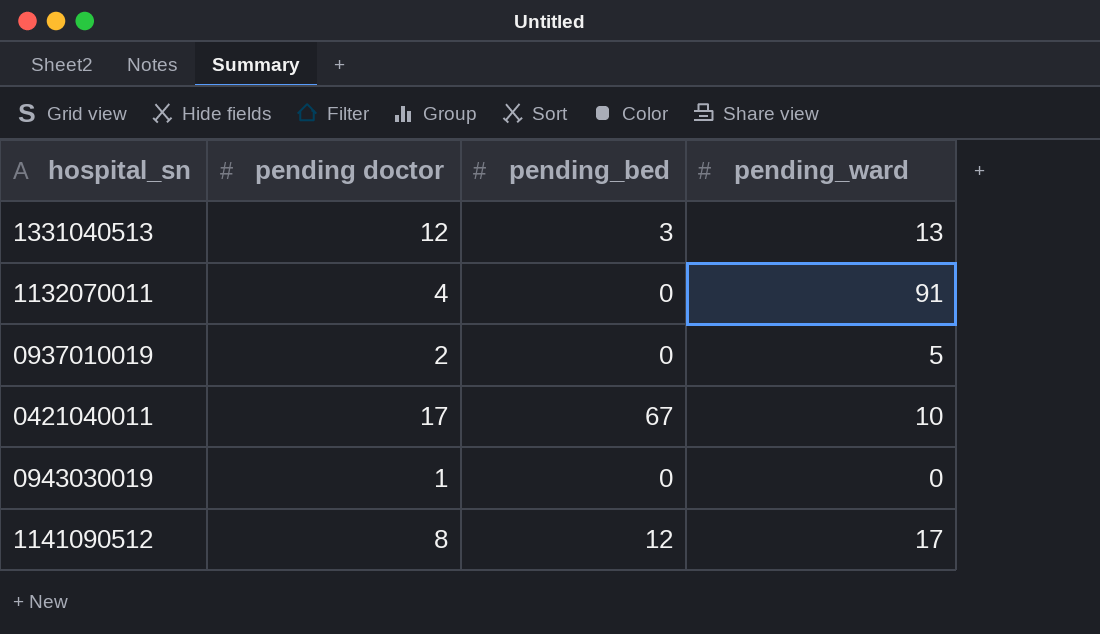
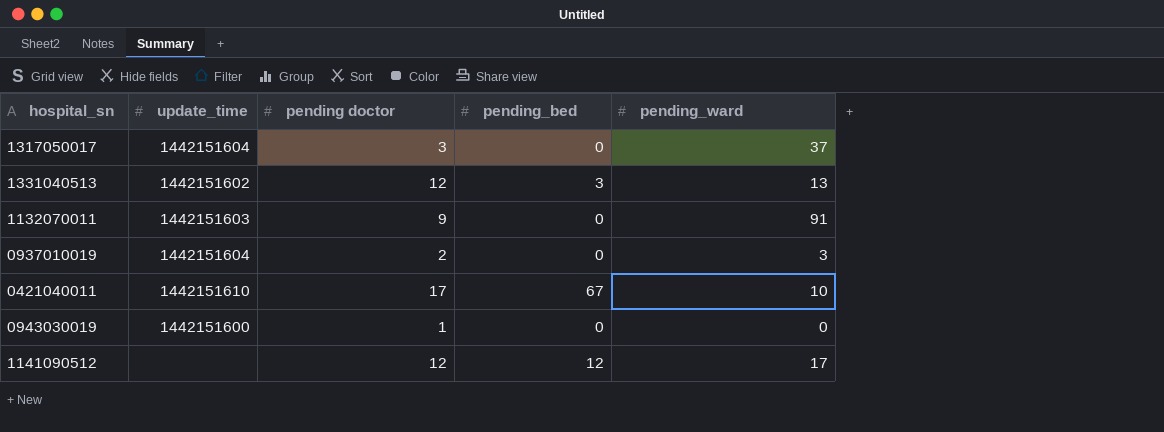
column update_time | position: none -> 2
row 1317050017: none -> 1442151604 | 3 | 0 | 37
1132070011 | pending doctor: 4 -> 9
0937010019 | pending_ward: 5 -> 3
1141090512 | pending doctor: 8 -> 12

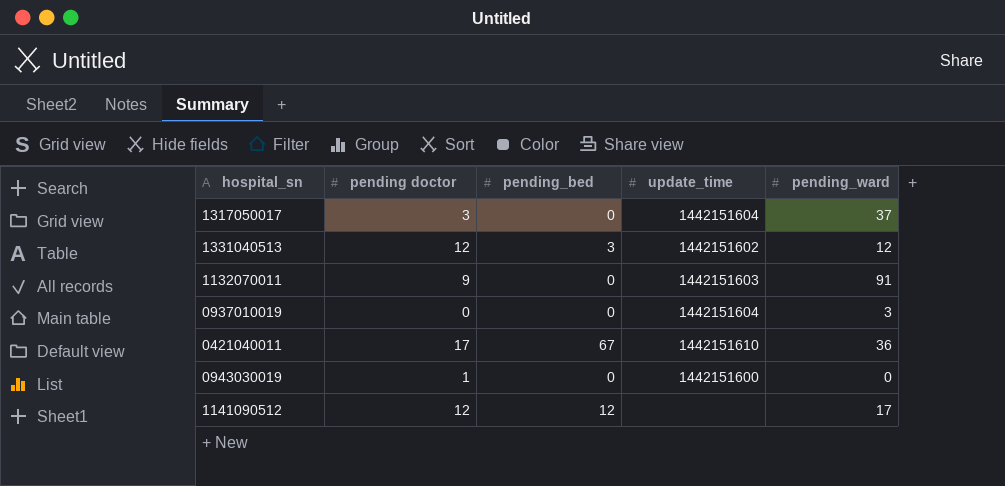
column update_time | position: 2 -> 4
1331040513 | pending_ward: 13 -> 12
0937010019 | pending doctor: 2 -> 0
0421040011 | pending_ward: 10 -> 36

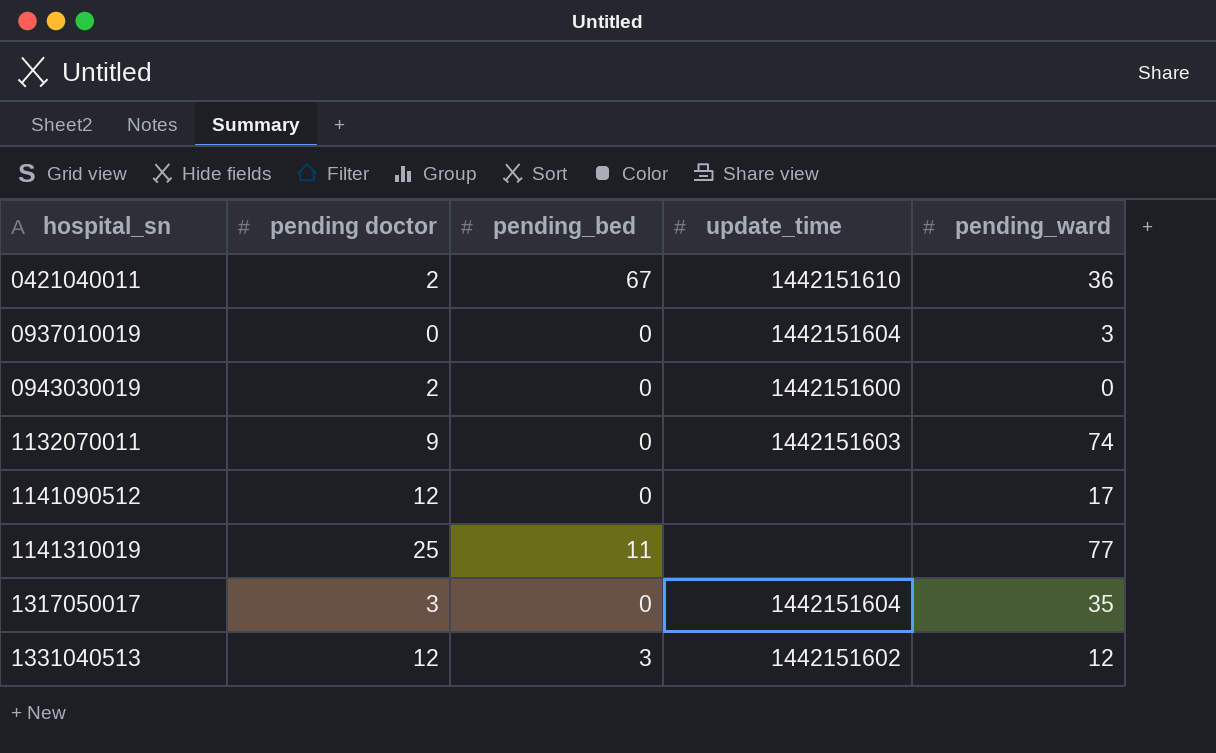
row order: none -> hospital_sn ascending
0421040011 | pending doctor: 17 -> 2
0943030019 | pending doctor: 1 -> 2
1132070011 | pending_ward: 91 -> 74
1141090512 | pending_bed: 12 -> 0
row 1141310019: none -> 25 | 11 | none | 77
1317050017 | pending_ward: 37 -> 35

